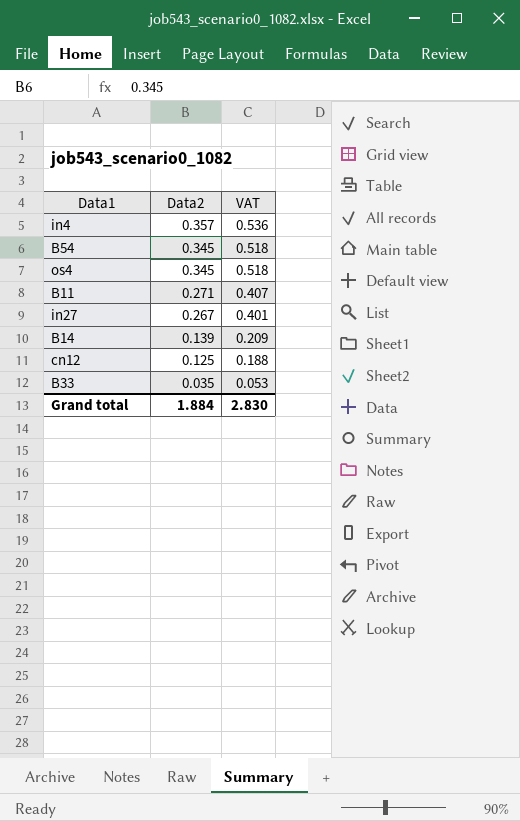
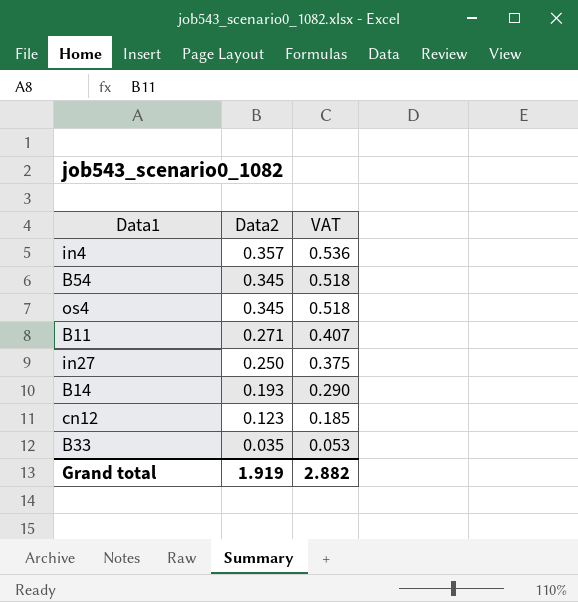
in27 | Data2: 0.267 -> 0.250
in27 | VAT: 0.401 -> 0.375
B14 | Data2: 0.139 -> 0.193
B14 | VAT: 0.209 -> 0.290
cn12 | Data2: 0.125 -> 0.123
cn12 | VAT: 0.188 -> 0.185
Grand total | Data2: 1.884 -> 1.919
Grand total | VAT: 2.830 -> 2.882

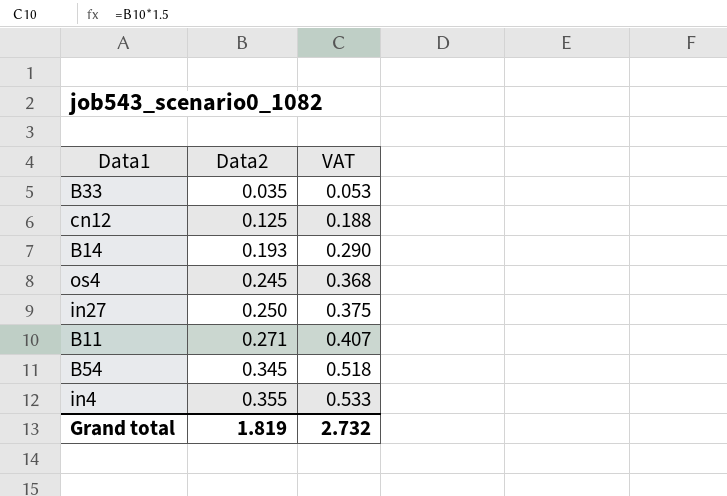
row order: Data2 descending -> Data2 ascending
cn12 | Data2: 0.123 -> 0.125
cn12 | VAT: 0.185 -> 0.188
os4 | Data2: 0.345 -> 0.245
os4 | VAT: 0.518 -> 0.368
in4 | Data2: 0.357 -> 0.355
in4 | VAT: 0.536 -> 0.533
Grand total | Data2: 1.919 -> 1.819
Grand total | VAT: 2.882 -> 2.732

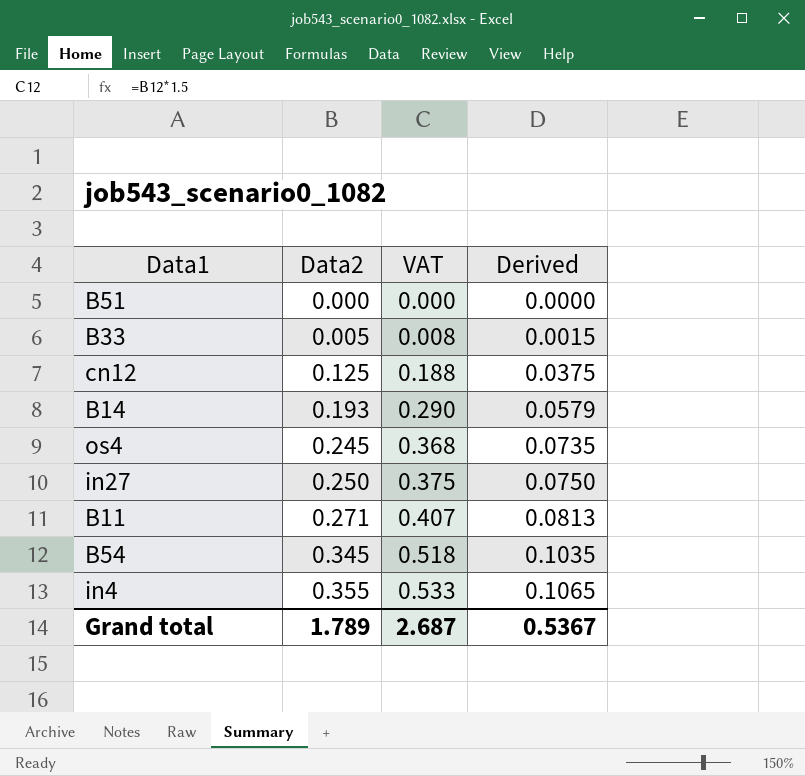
column Derived | formula: none -> [Data2] * 0.3
row B51: none -> 0.000 | 0.000 | 0.0000
B33 | Data2: 0.035 -> 0.005
B33 | VAT: 0.053 -> 0.008
Grand total | Data2: 1.819 -> 1.789
Grand total | VAT: 2.732 -> 2.687

